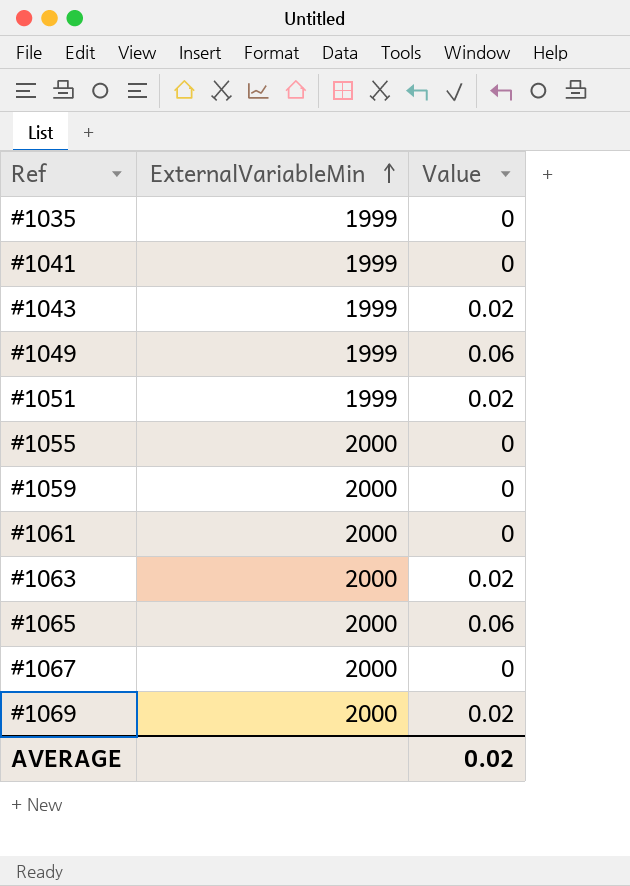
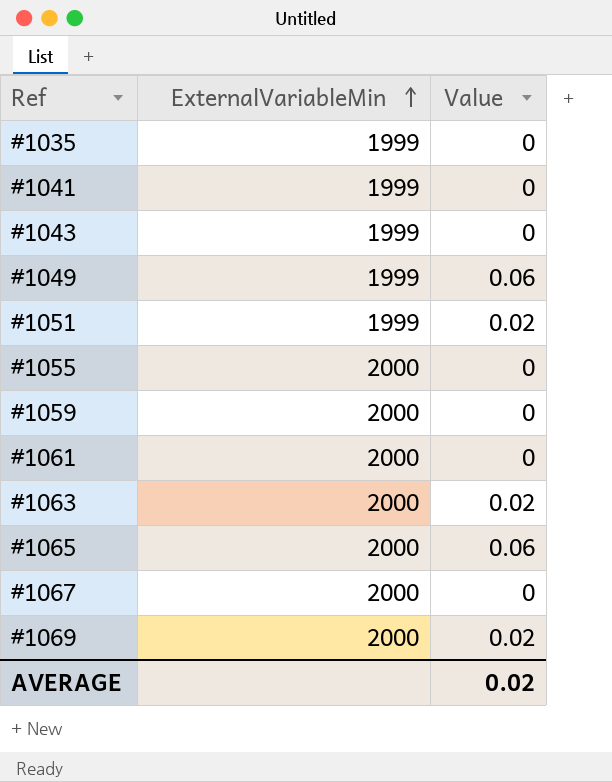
#1043 | Value: 0.02 -> 0

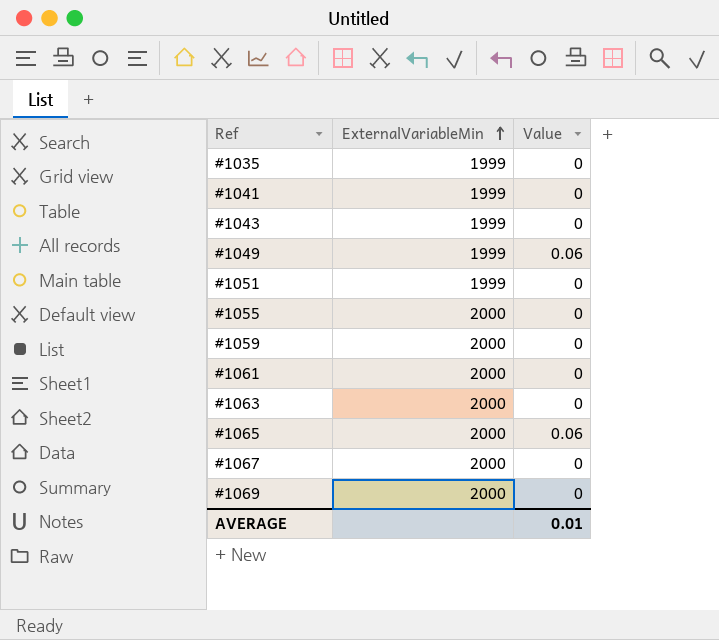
#1051 | Value: 0.02 -> 0
#1063 | Value: 0.02 -> 0
#1069 | Value: 0.02 -> 0
AVERAGE | Value: 0.02 -> 0.01

